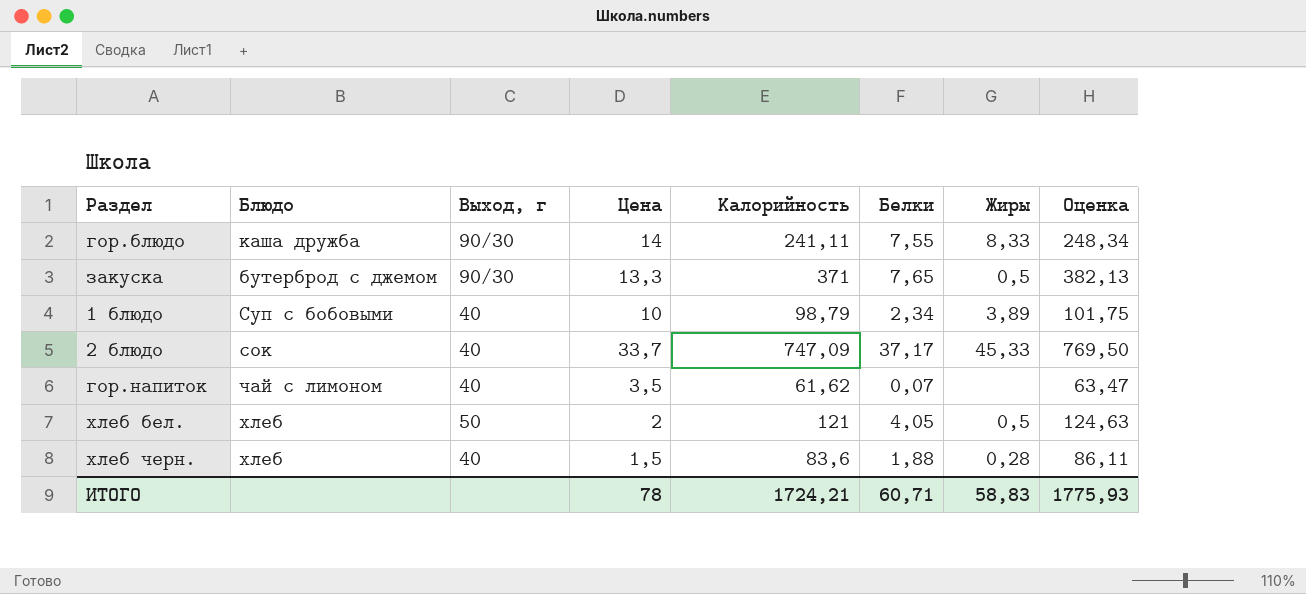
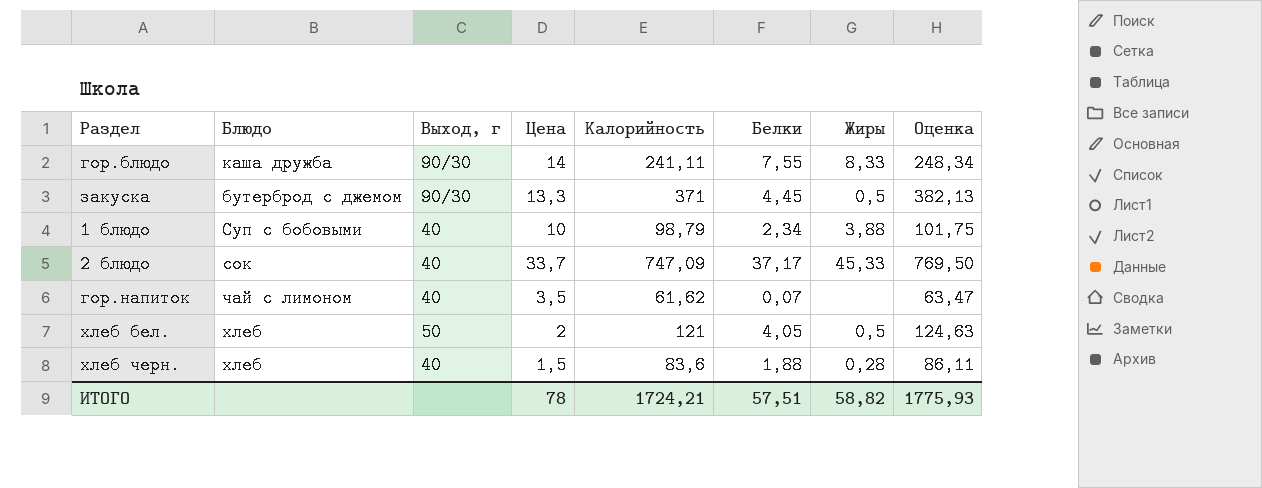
закуска | Белки: 7,65 -> 4,45
1 блюдо | Жиры: 3,89 -> 3,88
ИТОГО | Белки: 60,71 -> 57,51
ИТОГО | Жиры: 58,83 -> 58,82

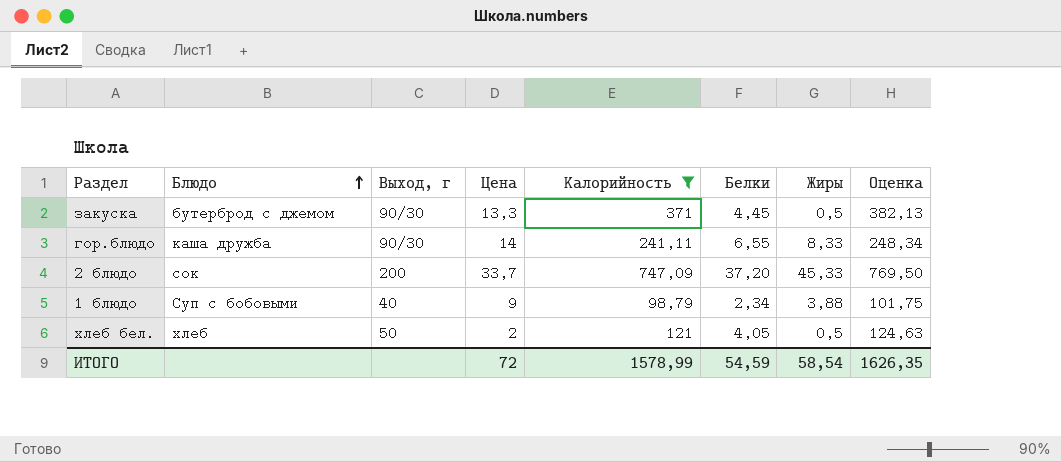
filter: none -> Калорийность >= 98,79
row order: none -> Блюдо ascending
гор.блюдо | Белки: 7,55 -> 6,55
2 блюдо | Выход, г: 40 -> 200
2 блюдо | Белки: 37,17 -> 37,20
1 блюдо | Цена: 10 -> 9
ИТОГО | Цена: 78 -> 72
ИТОГО | Калорийность: 1724,21 -> 1578,99
ИТОГО | Белки: 57,51 -> 54,59
ИТОГО | Жиры: 58,82 -> 58,54
ИТОГО | Оценка: 1775,93 -> 1626,35

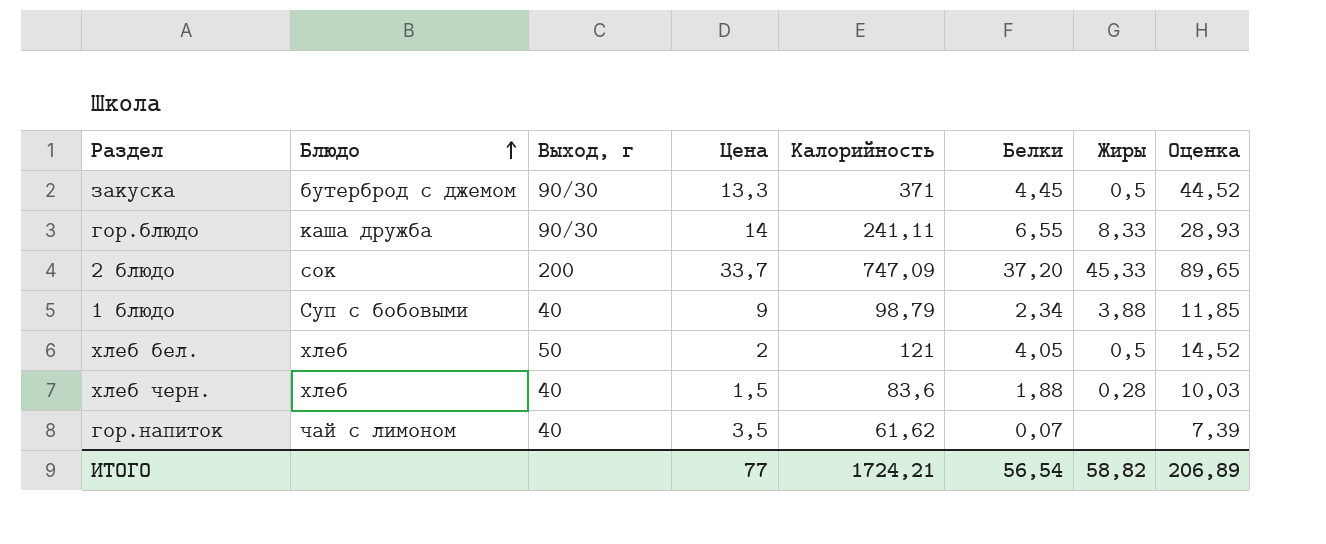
filter: Калорийность >= 98,79 -> none
column Оценка | formula: [Калорийность] * 1,03 -> [Калорийность] * 0,12
ИТОГО | Цена: 72 -> 77
ИТОГО | Калорийность: 1578,99 -> 1724,21
ИТОГО | Белки: 54,59 -> 56,54
ИТОГО | Жиры: 58,54 -> 58,82
ИТОГО | Оценка: 1626,35 -> 206,89

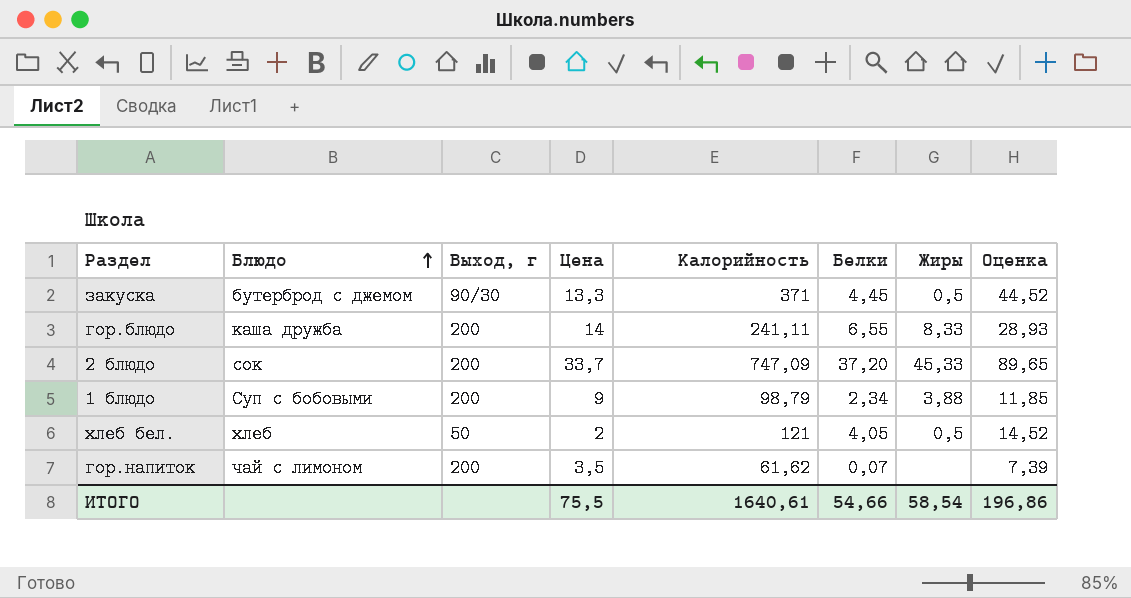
row хлеб черн.: хлеб | 40 | 1,5 | 83,6 | 1,88 | 0,28 | 10,03 -> none
гор.блюдо | Выход, г: 90/30 -> 200
1 блюдо | Выход, г: 40 -> 200
гор.напиток | Выход, г: 40 -> 200
ИТОГО | Цена: 77 -> 75,5
ИТОГО | Калорийность: 1724,21 -> 1640,61
ИТОГО | Белки: 56,54 -> 54,66
ИТОГО | Жиры: 58,82 -> 58,54
ИТОГО | Оценка: 206,89 -> 196,86

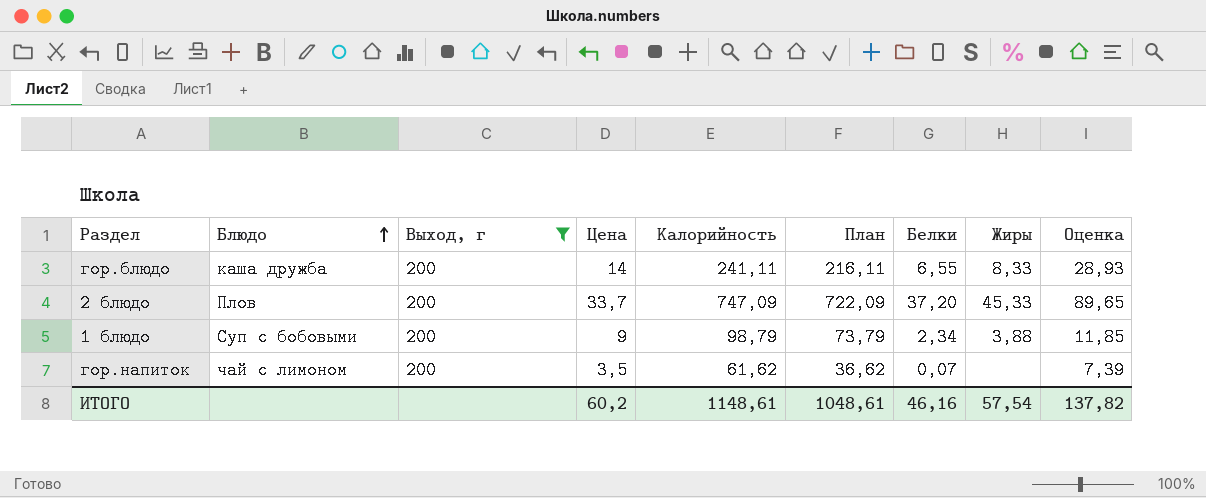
filter: none -> Выход, г = 200
column План | formula: none -> [Калорийность] - 25
2 блюдо | Блюдо: сок -> Плов
ИТОГО | Цена: 75,5 -> 60,2
ИТОГО | Калорийность: 1640,61 -> 1148,61
ИТОГО | Белки: 54,66 -> 46,16
ИТОГО | Жиры: 58,54 -> 57,54
ИТОГО | Оценка: 196,86 -> 137,82

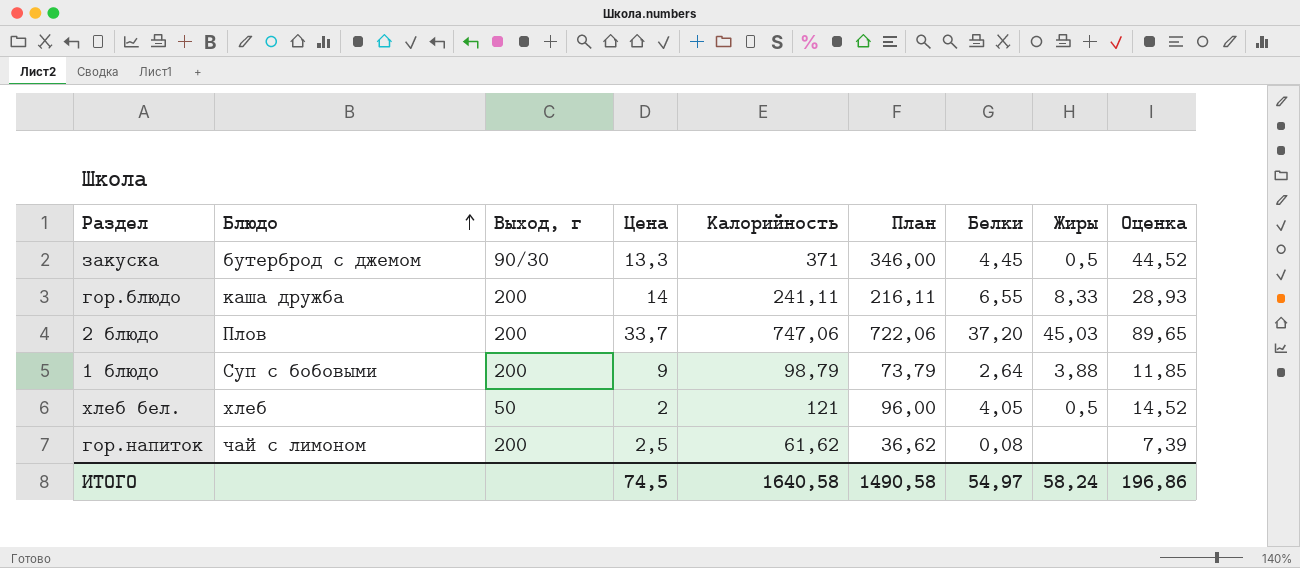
filter: Выход, г = 200 -> none
2 блюдо | Калорийность: 747,09 -> 747,06
2 блюдо | План: 722,09 -> 722,06
2 блюдо | Жиры: 45,33 -> 45,03
1 блюдо | Белки: 2,34 -> 2,64
гор.напиток | Цена: 3,5 -> 2,5
гор.напиток | Белки: 0,07 -> 0,08
ИТОГО | Цена: 60,2 -> 74,5
ИТОГО | Калорийность: 1148,61 -> 1640,58
ИТОГО | План: 1048,61 -> 1490,58
ИТОГО | Белки: 46,16 -> 54,97
ИТОГО | Жиры: 57,54 -> 58,24
ИТОГО | Оценка: 137,82 -> 196,86

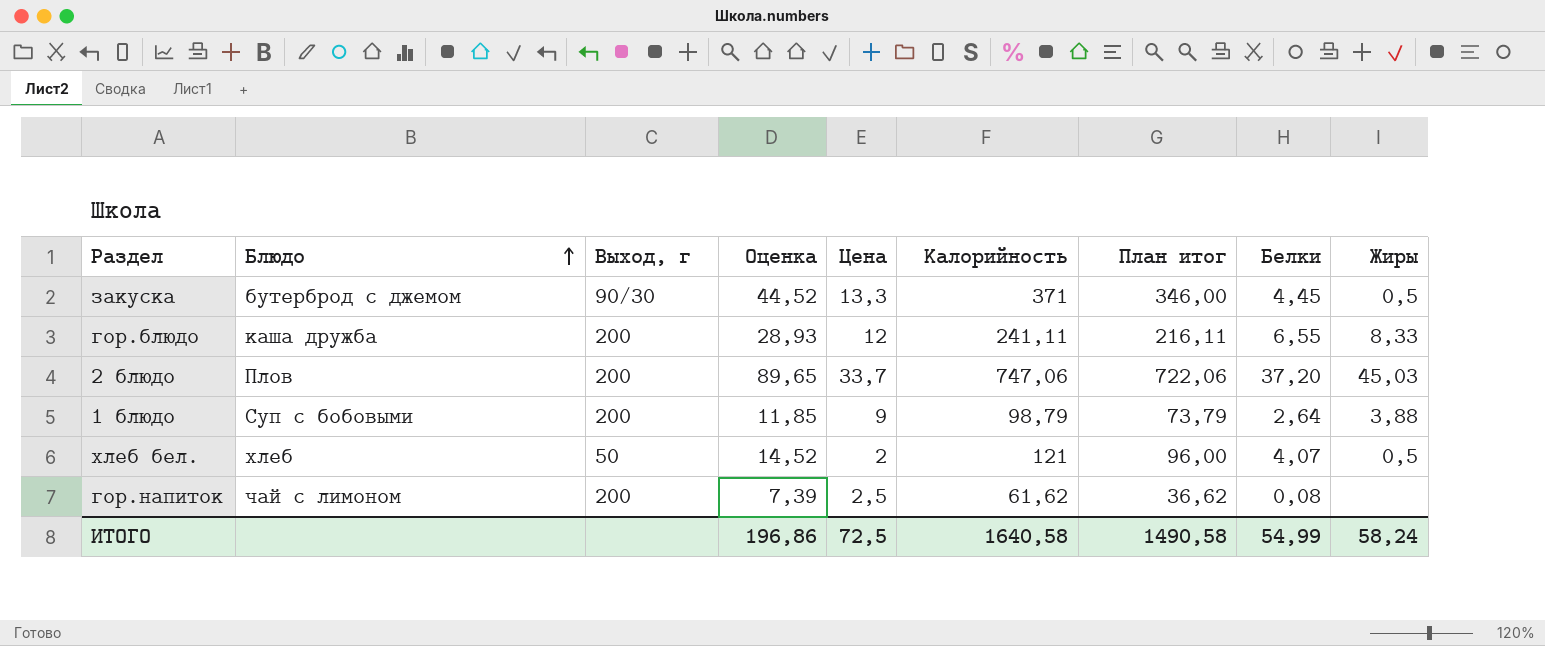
column Оценка | position: 9 -> 4
column name: План -> План итог
гор.блюдо | Цена: 14 -> 12
хлеб бел. | Белки: 4,05 -> 4,07
ИТОГО | Цена: 74,5 -> 72,5
ИТОГО | Белки: 54,97 -> 54,99

